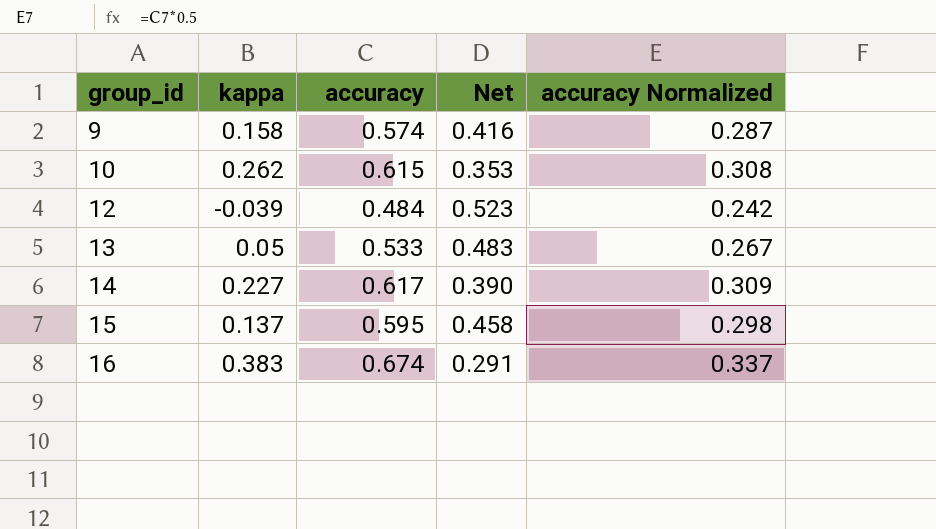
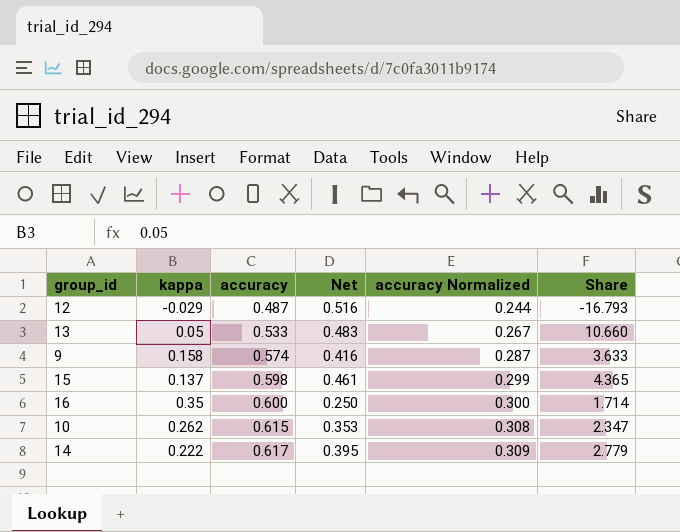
row order: group_id ascending -> accuracy ascending
column Share | formula: none -> [accuracy] / [kappa]
12 | kappa: -0.039 -> -0.029
12 | accuracy: 0.484 -> 0.487
12 | Net: 0.523 -> 0.516
12 | accuracy Normalized: 0.242 -> 0.244
15 | accuracy: 0.595 -> 0.598
15 | Net: 0.458 -> 0.461
15 | accuracy Normalized: 0.298 -> 0.299
16 | kappa: 0.383 -> 0.35
16 | accuracy: 0.674 -> 0.600
16 | Net: 0.291 -> 0.250
16 | accuracy Normalized: 0.337 -> 0.300
14 | kappa: 0.227 -> 0.222
14 | Net: 0.390 -> 0.395

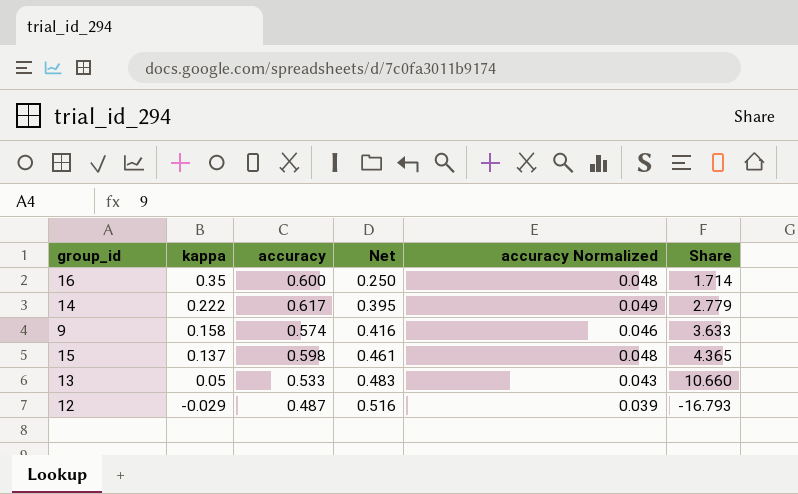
row order: accuracy ascending -> kappa descending
column accuracy Normalized | formula: [accuracy] * 0.5 -> [accuracy] * 0.08
row 10: 0.262 | 0.615 | 0.353 | 0.308 | 2.347 -> none

